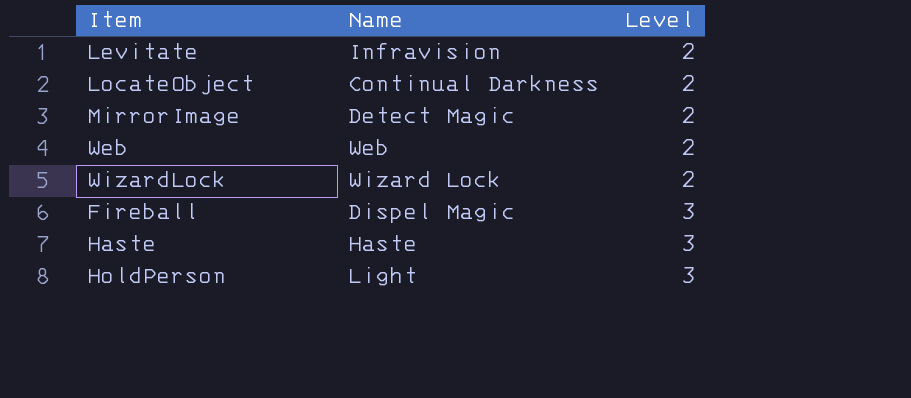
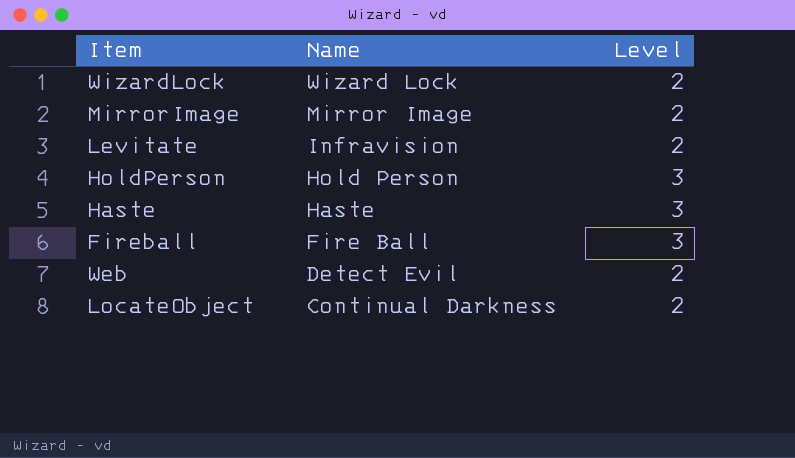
row order: Level ascending -> Name descending
MirrorImage | Name: Detect Magic -> Mirror Image
HoldPerson | Name: Light -> Hold Person
Fireball | Name: Dispel Magic -> Fire Ball
Web | Name: Web -> Detect Evil

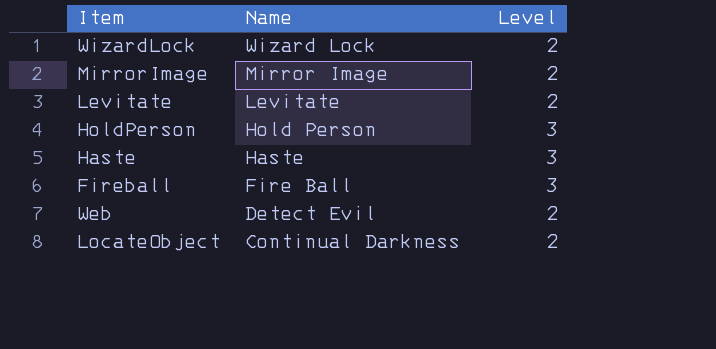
Levitate | Name: Infravision -> Levitate

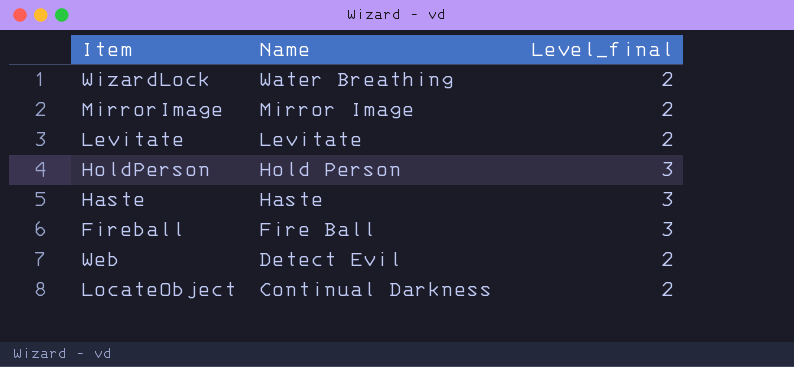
column name: Level -> Level_final
WizardLock | Name: Wizard Lock -> Water Breathing

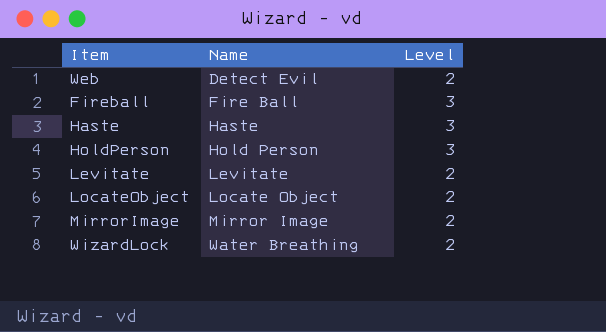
row order: Name descending -> Name ascending
column name: Level_final -> Level
LocateObject | Name: Continual Darkness -> Locate Object

